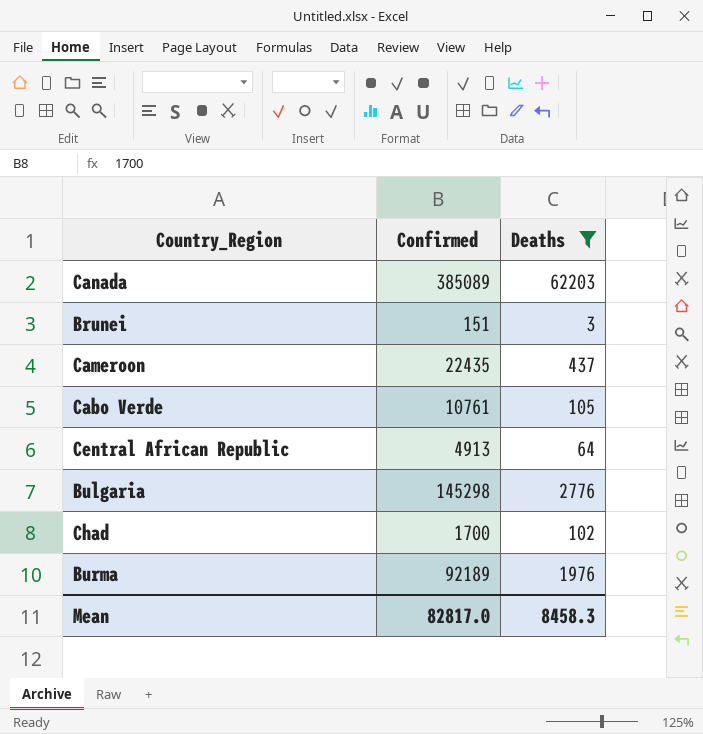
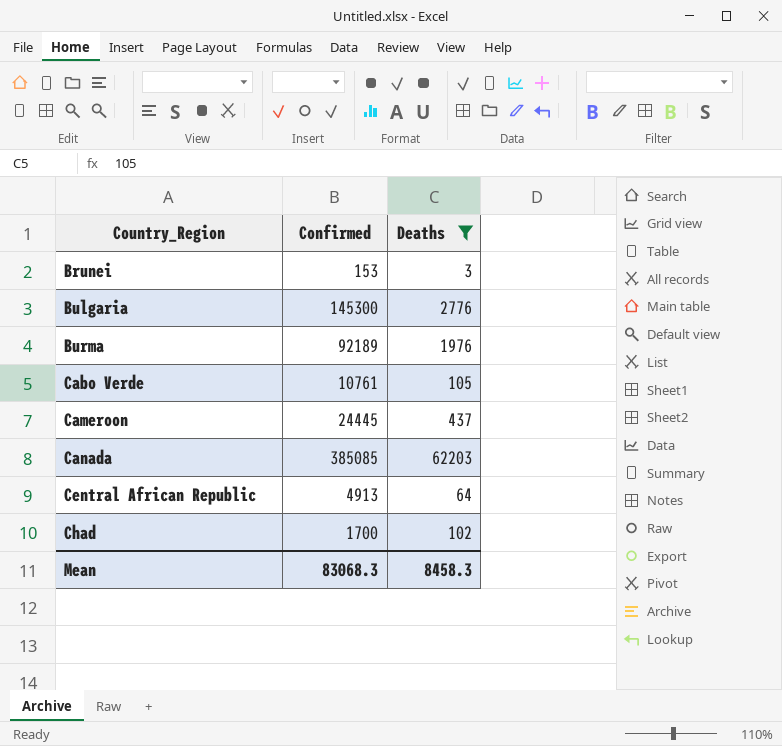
row order: none -> Country_Region ascending
Brunei | Confirmed: 151 -> 153
Bulgaria | Confirmed: 145298 -> 145300
Cameroon | Confirmed: 22435 -> 24445
Canada | Confirmed: 385089 -> 385085
Mean | Confirmed: 82817.0 -> 83068.3

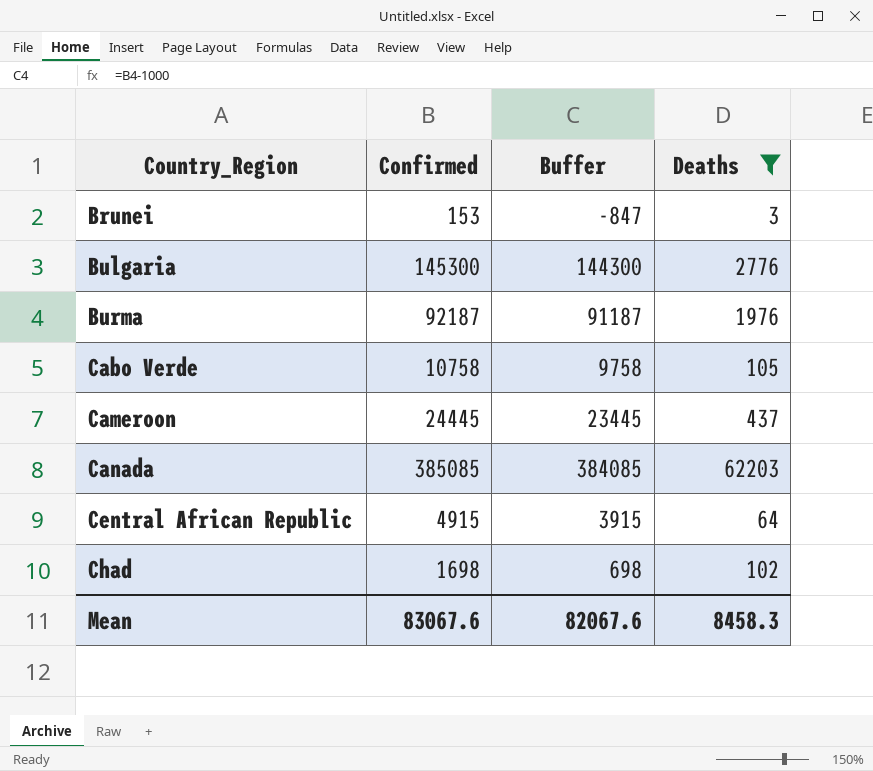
column Buffer | formula: none -> [Confirmed] - 1000
Burma | Confirmed: 92189 -> 92187
Cabo Verde | Confirmed: 10761 -> 10758
Central African Republic | Confirmed: 4913 -> 4915
Chad | Confirmed: 1700 -> 1698
Mean | Confirmed: 83068.3 -> 83067.6

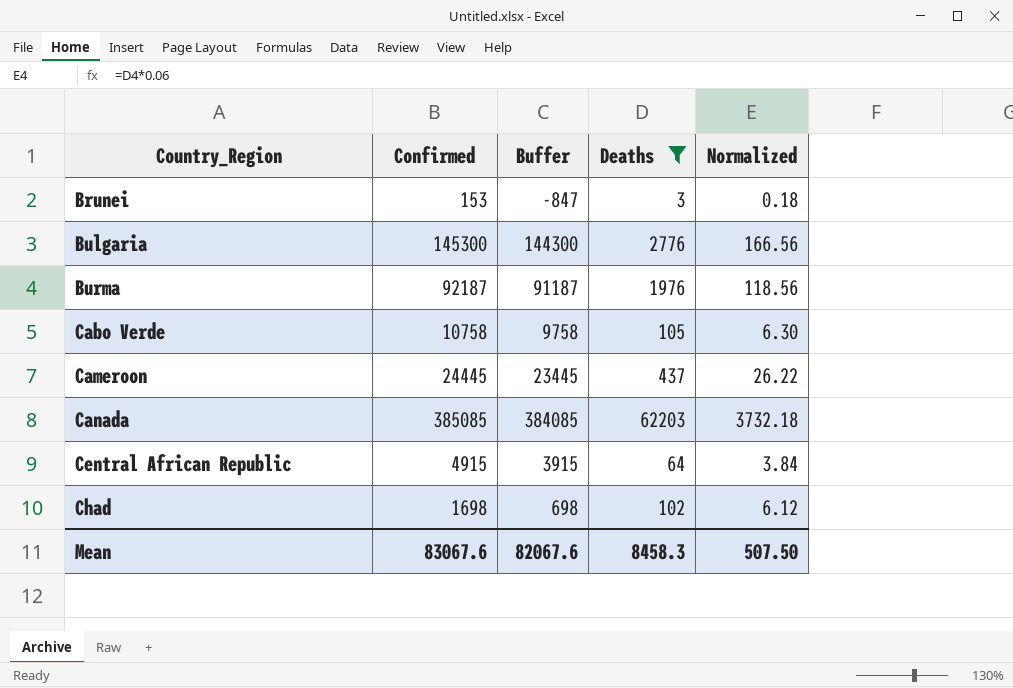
column Normalized | formula: none -> [Deaths] * 0.06

